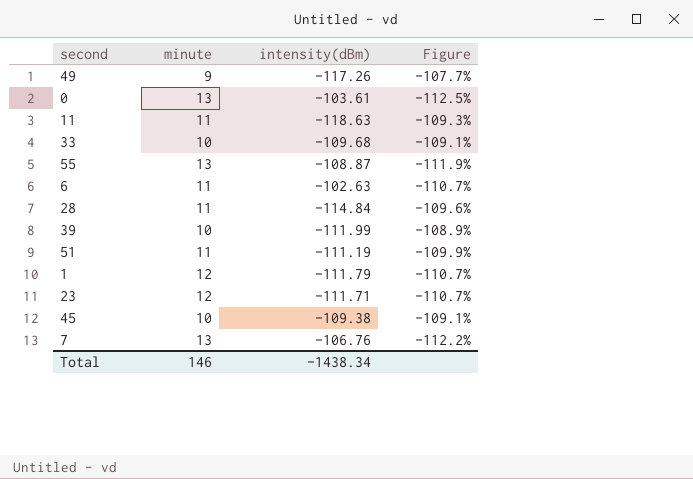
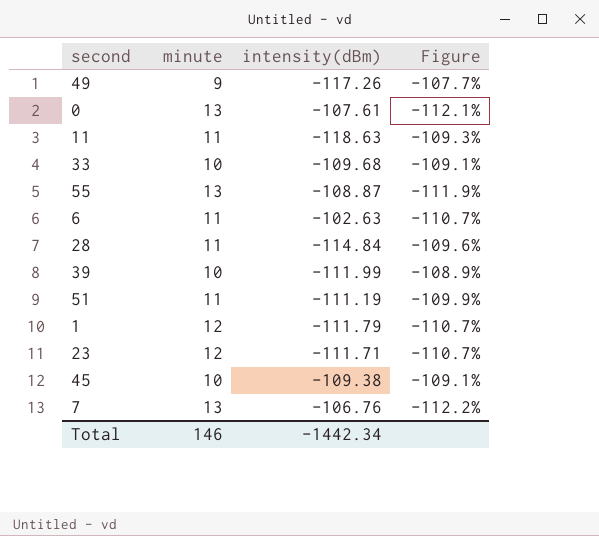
0 | intensity(dBm): -103.61 -> -107.61
0 | Figure: -112.5% -> -112.1%
Total | intensity(dBm): -1438.34 -> -1442.34

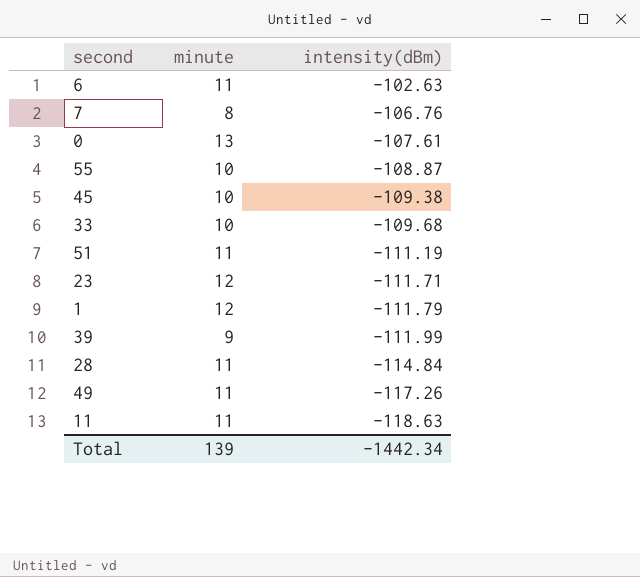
row order: none -> intensity(dBm) descending
column Figure | formula: ([minute] - [intensity(dBm)]) / [intensity(dBm)] -> none
7 | minute: 13 -> 8
55 | minute: 13 -> 10
39 | minute: 10 -> 9
49 | minute: 9 -> 11
Total | minute: 146 -> 139

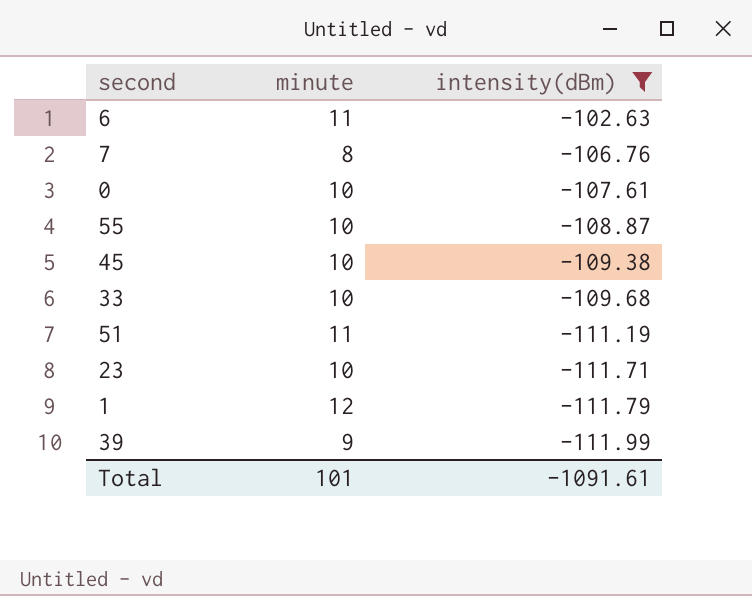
filter: none -> intensity(dBm) >= -111.99
0 | minute: 13 -> 10
23 | minute: 12 -> 10
Total | minute: 139 -> 101
Total | intensity(dBm): -1442.34 -> -1091.61

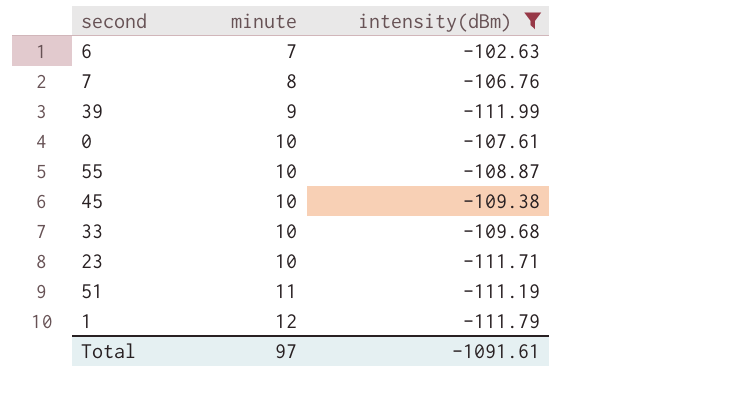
row order: intensity(dBm) descending -> minute ascending
6 | minute: 11 -> 7
Total | minute: 101 -> 97

